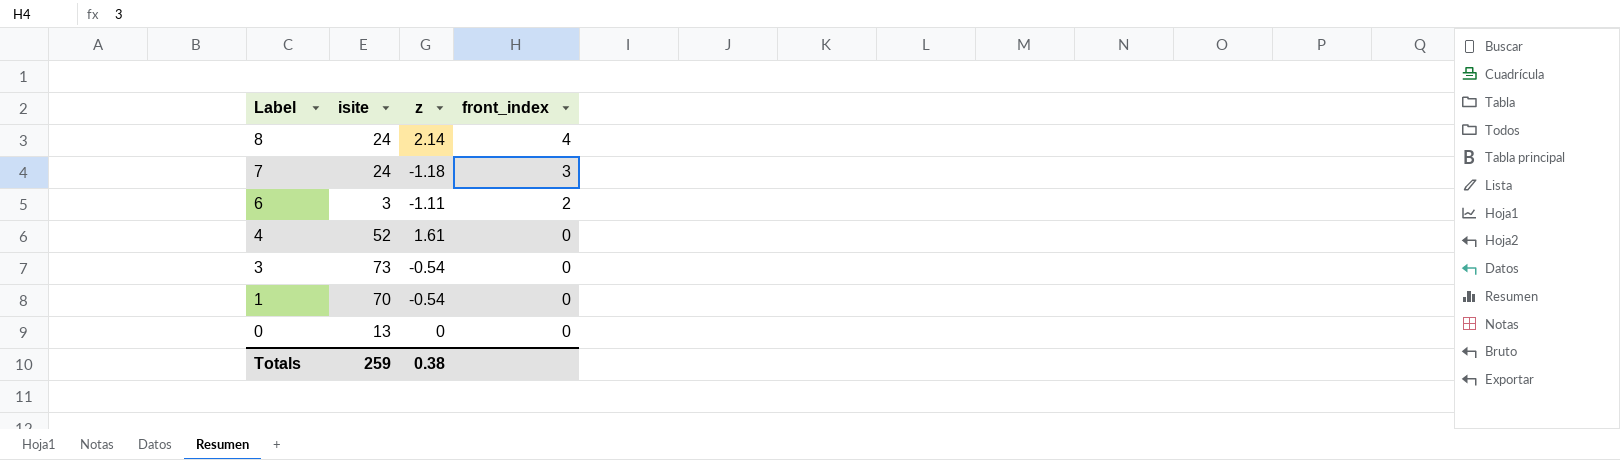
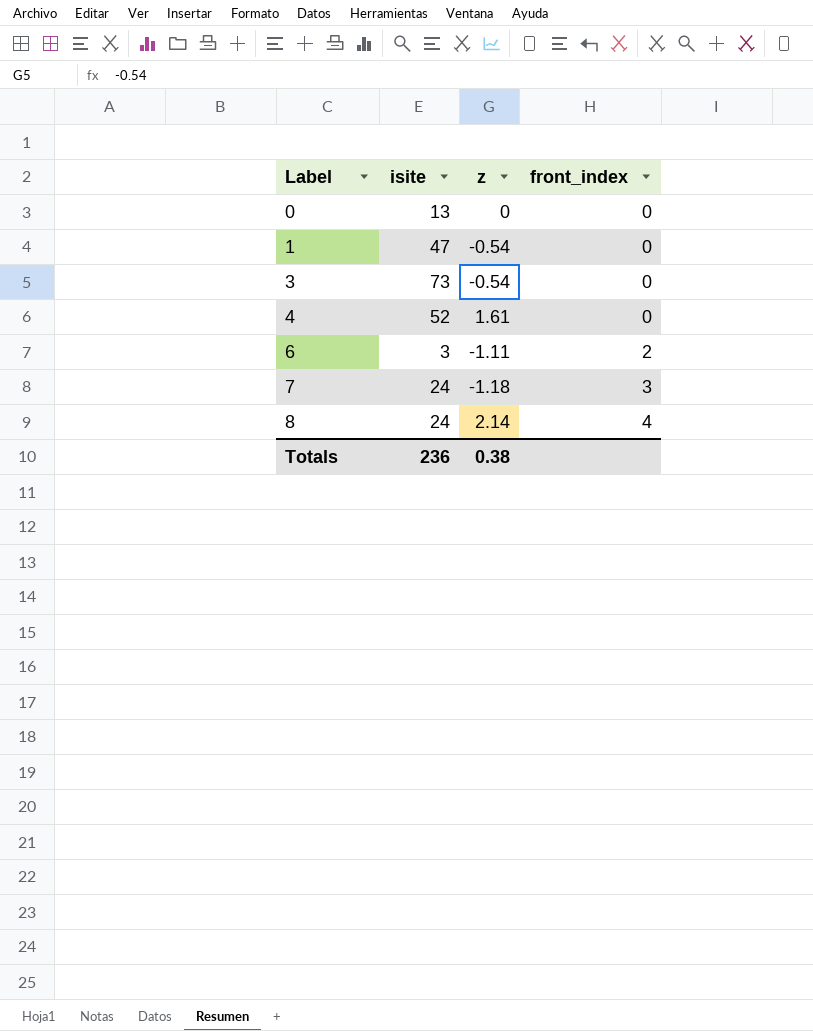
row order: Label descending -> Label ascending
1 | isite: 70 -> 47
Totals | isite: 259 -> 236

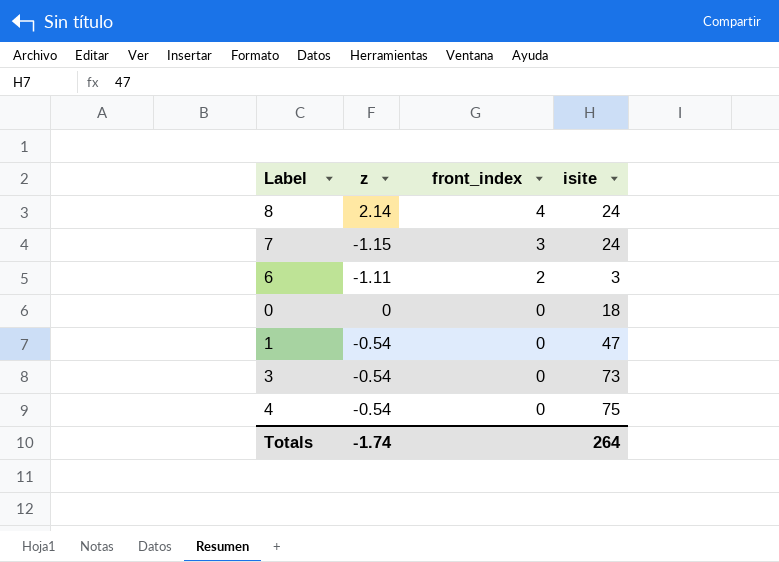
row order: Label ascending -> front_index descending
column isite | position: 2 -> 4
7 | z: -1.18 -> -1.15
0 | isite: 13 -> 18
4 | z: 1.61 -> -0.54
4 | isite: 52 -> 75
Totals | z: 0.38 -> -1.74
Totals | isite: 236 -> 264

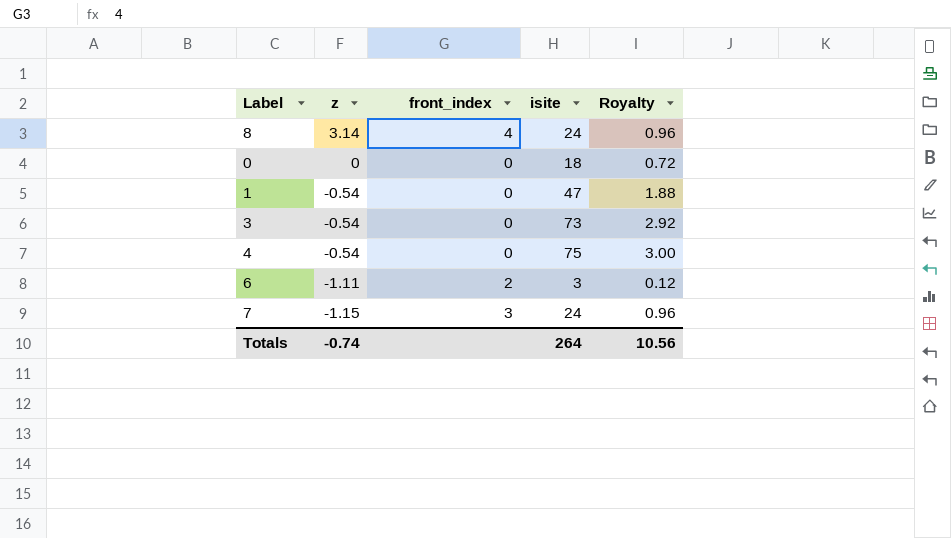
row order: front_index descending -> z descending
column Royalty | formula: none -> [isite] * 0.04
8 | z: 2.14 -> 3.14
Totals | z: -1.74 -> -0.74

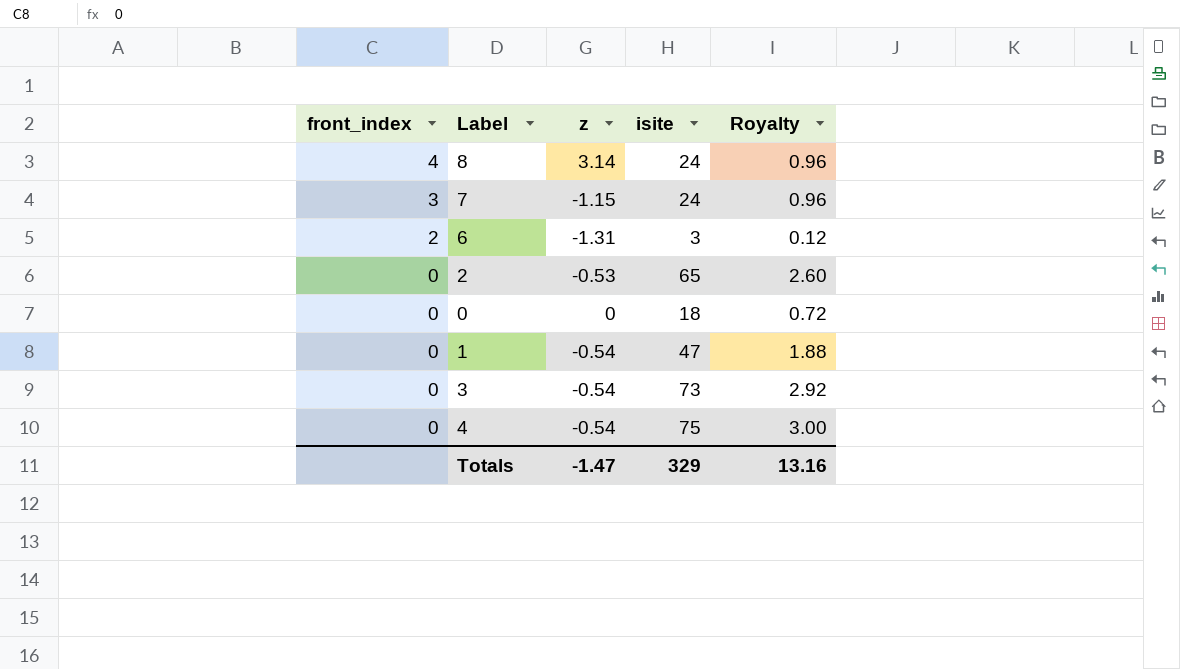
row order: z descending -> front_index descending
column front_index | position: 3 -> 1
6 | z: -1.11 -> -1.31
row 2: none -> 0 | -0.53 | 65 | 2.60
Totals | z: -0.74 -> -1.47
Totals | isite: 264 -> 329
Totals | Royalty: 10.56 -> 13.16

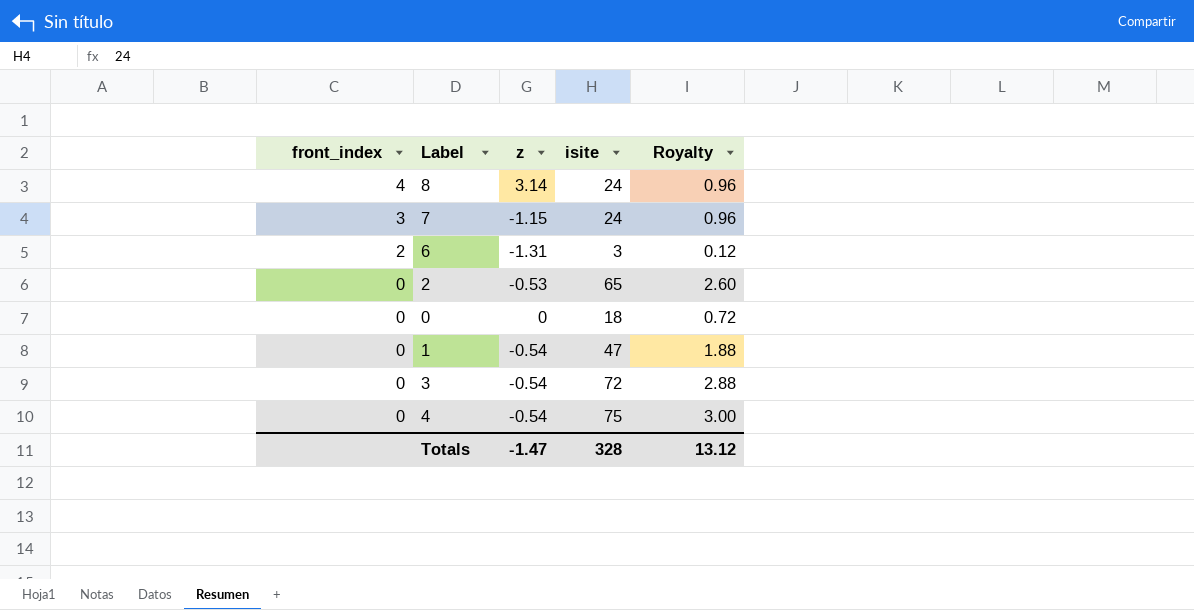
3 | isite: 73 -> 72
3 | Royalty: 2.92 -> 2.88
Totals | isite: 329 -> 328
Totals | Royalty: 13.16 -> 13.12

